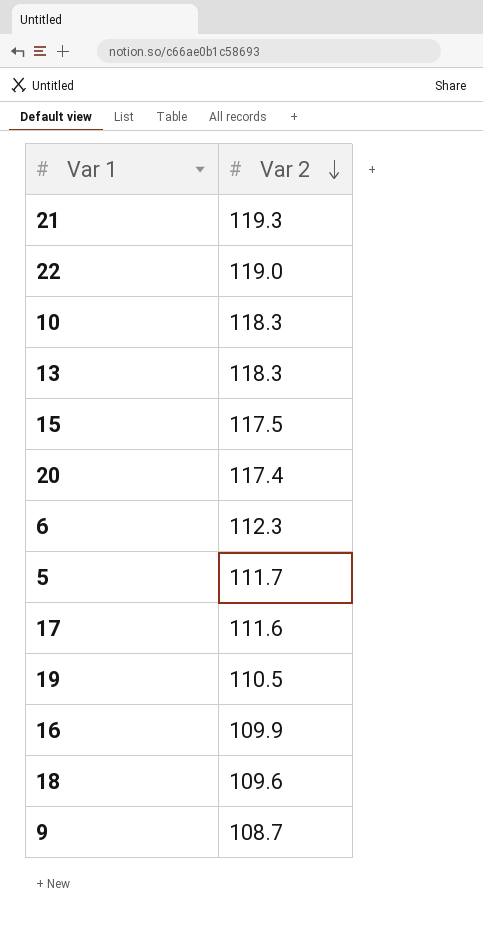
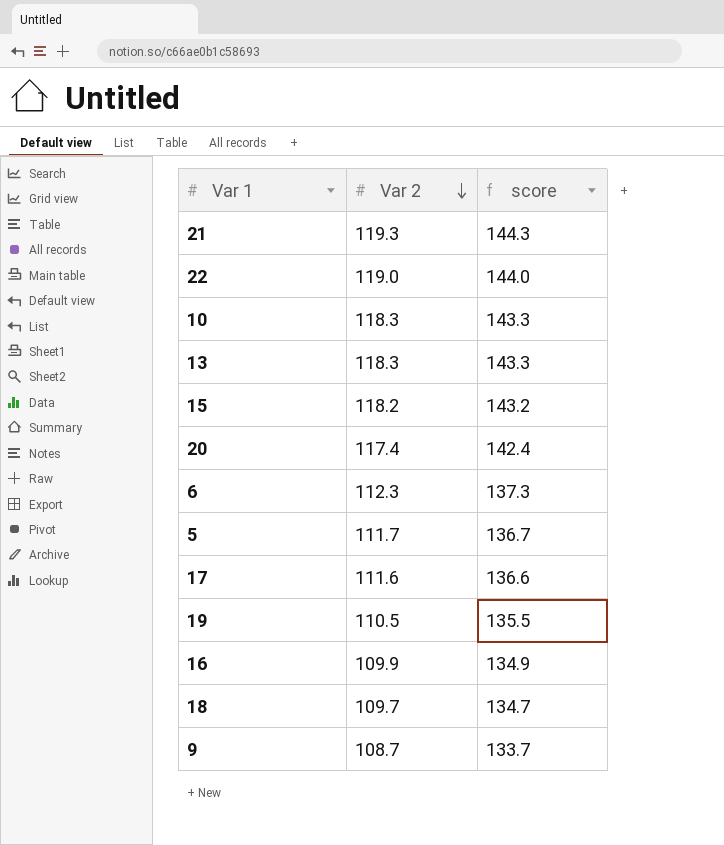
column score | formula: none -> [Var 2] + 25
15 | Var 2: 117.5 -> 118.2
18 | Var 2: 109.6 -> 109.7

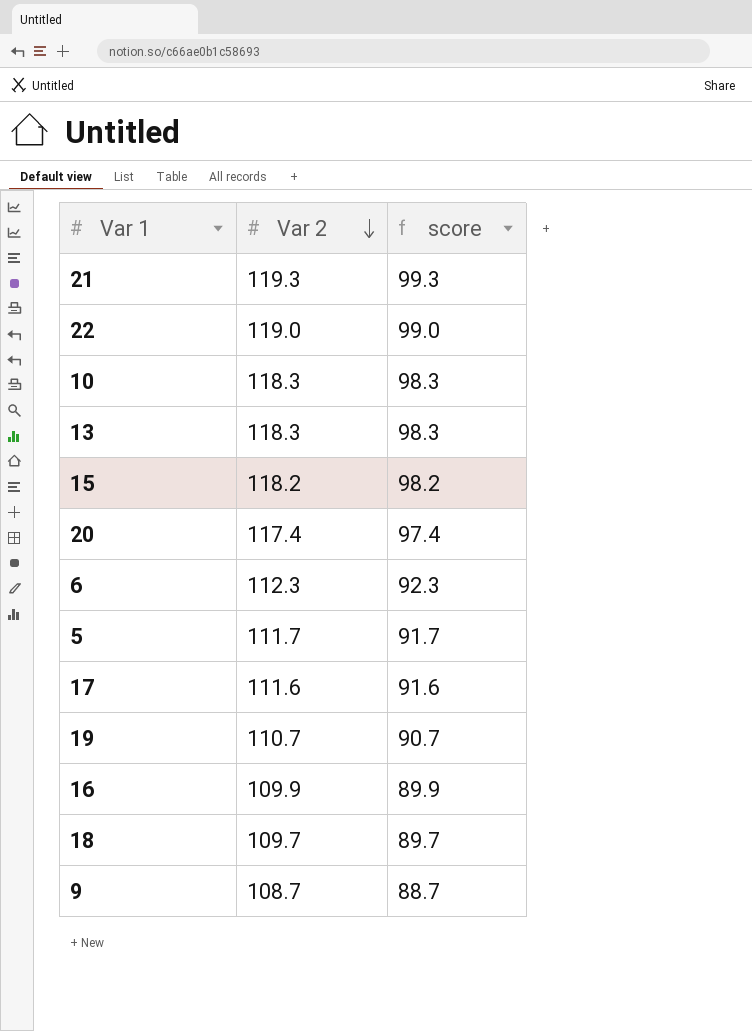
column score | formula: [Var 2] + 25 -> [Var 2] - 20
19 | Var 2: 110.5 -> 110.7

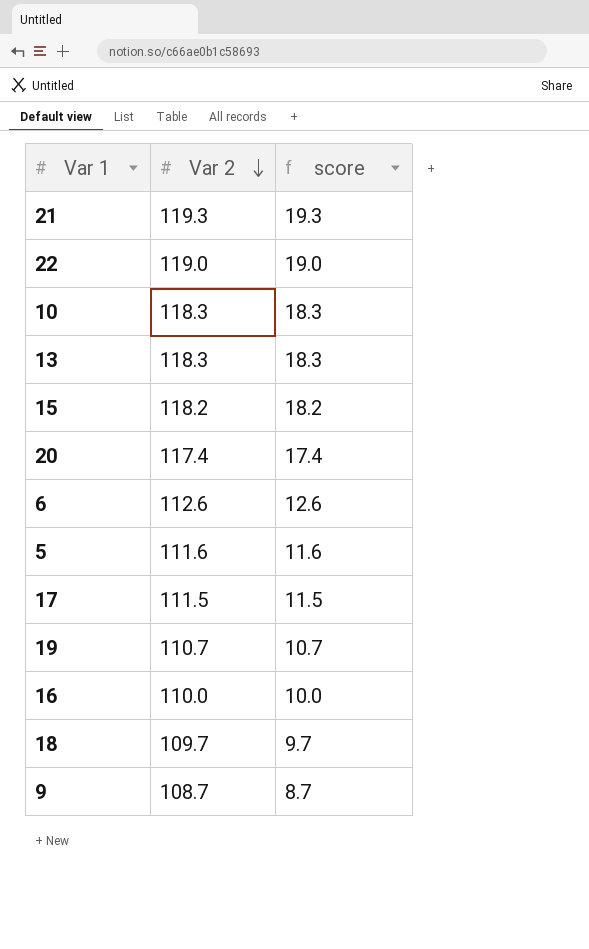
column score | formula: [Var 2] - 20 -> [Var 2] - 100
6 | Var 2: 112.3 -> 112.6
5 | Var 2: 111.7 -> 111.6
17 | Var 2: 111.6 -> 111.5
16 | Var 2: 109.9 -> 110.0

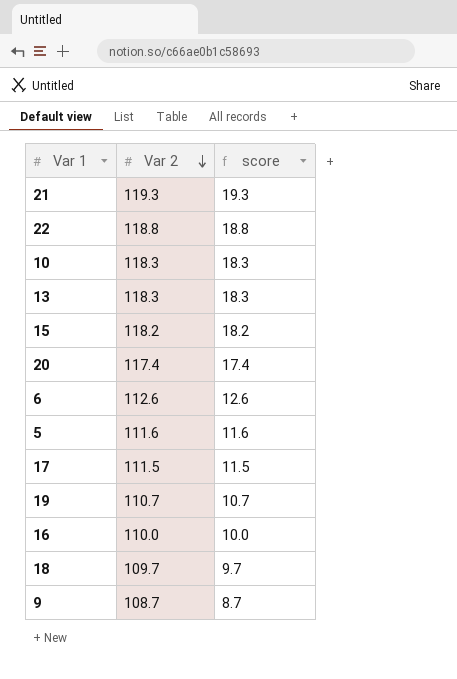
22 | Var 2: 119.0 -> 118.8
22 | score: 19.0 -> 18.8

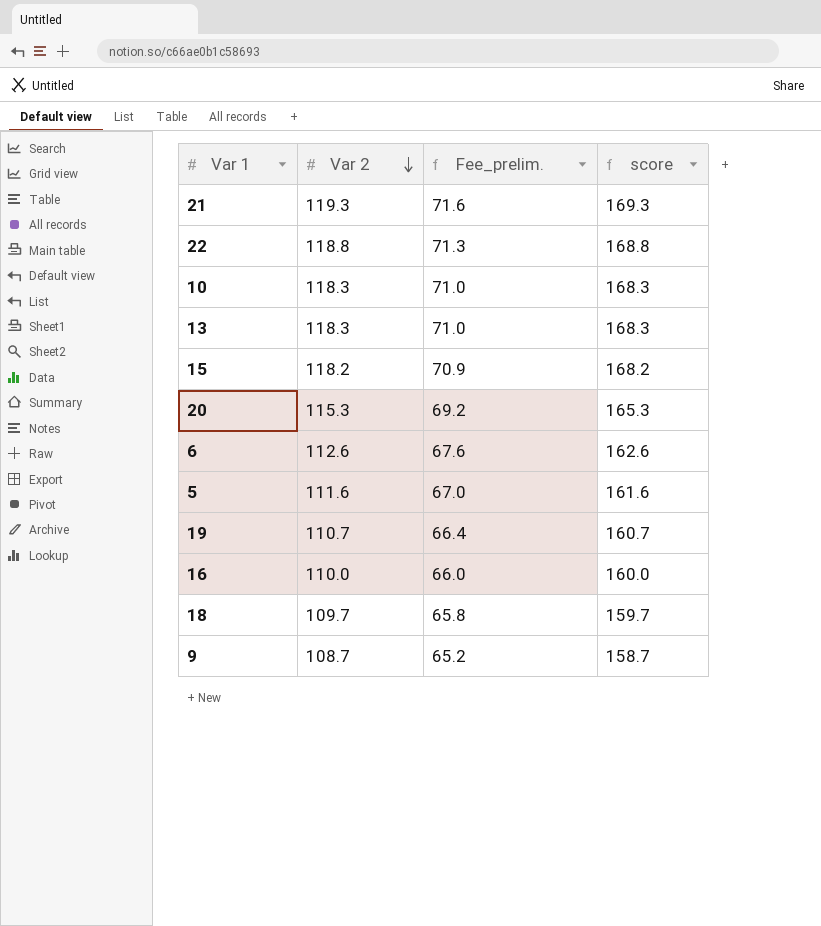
column Fee_prelim. | formula: none -> [Var 2] * 0.6
column score | formula: [Var 2] - 100 -> [Var 2] + 50
row 17: 111.5 | 11.5 -> none
20 | Var 2: 117.4 -> 115.3

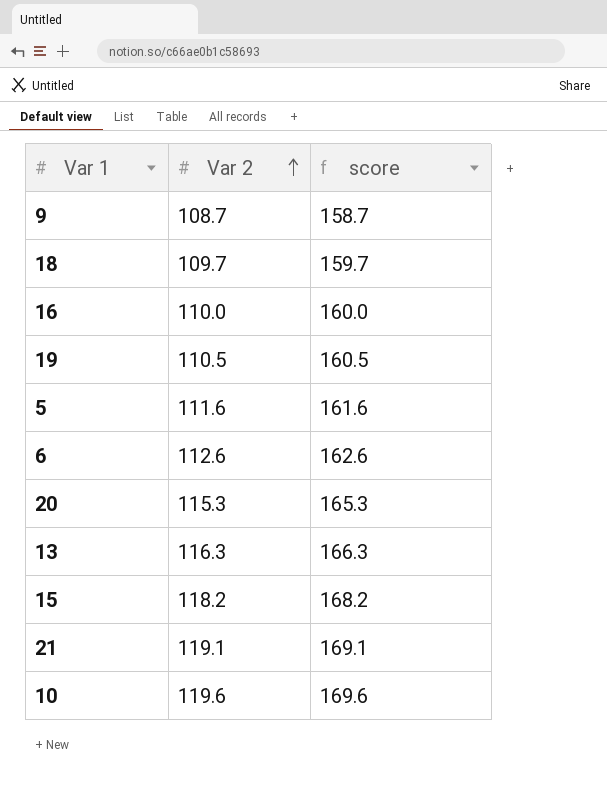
row order: Var 2 descending -> Var 2 ascending
column Fee_prelim. | formula: [Var 2] * 0.6 -> none
row 22: 118.8 | 71.3 | 168.8 -> none
19 | Var 2: 110.7 -> 110.5
19 | score: 160.7 -> 160.5
13 | Var 2: 118.3 -> 116.3
13 | score: 168.3 -> 166.3
21 | Var 2: 119.3 -> 119.1
21 | score: 169.3 -> 169.1
10 | Var 2: 118.3 -> 119.6
10 | score: 168.3 -> 169.6

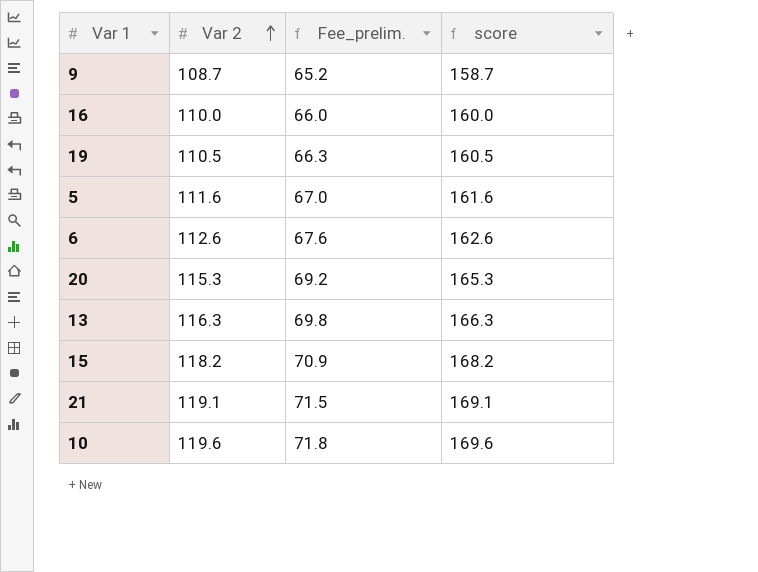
column Fee_prelim. | formula: none -> [Var 2] * 0.6
row 18: 109.7 | 159.7 -> none

